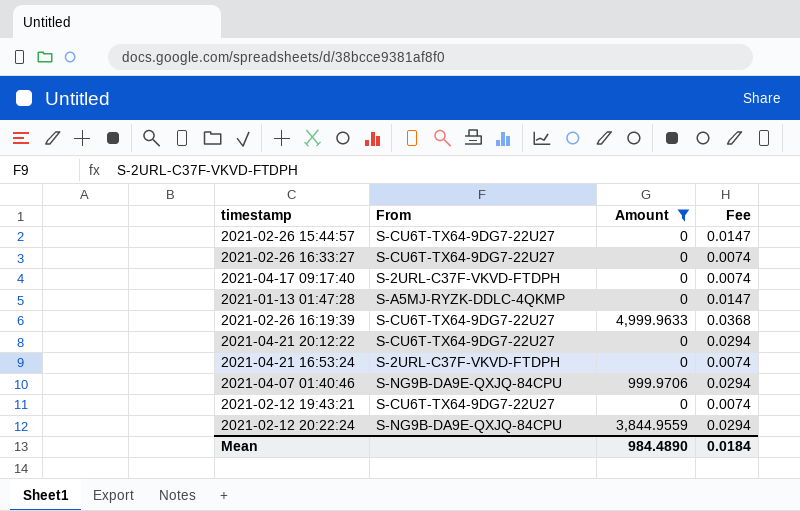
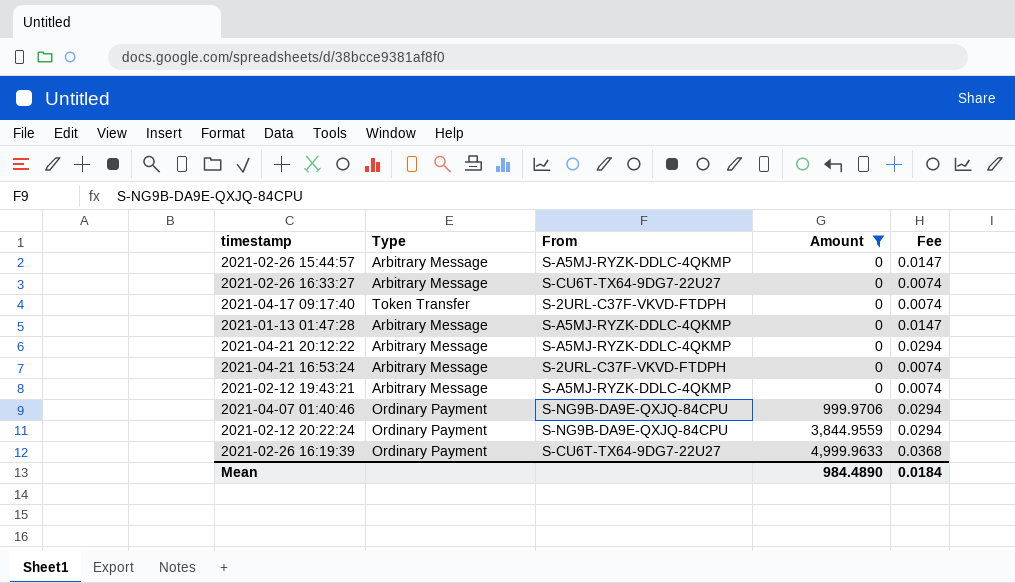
row order: none -> Amount ascending
column Type | position: none -> 2
2021-02-26 15:44:57 | From: S-CU6T-TX64-9DG7-22U27 -> S-A5MJ-RYZK-DDLC-4QKMP
2021-04-21 20:12:22 | From: S-CU6T-TX64-9DG7-22U27 -> S-A5MJ-RYZK-DDLC-4QKMP
2021-02-12 19:43:21 | From: S-CU6T-TX64-9DG7-22U27 -> S-A5MJ-RYZK-DDLC-4QKMP

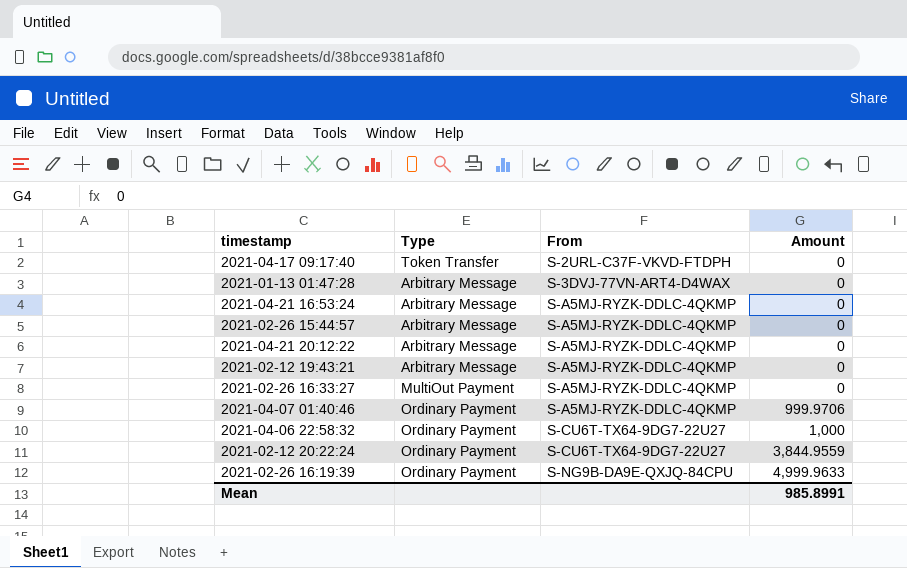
filter: Amount != 1,000 -> none
row order: Amount ascending -> From ascending
column Fee | position: 5 -> none
2021-01-13 01:47:28 | From: S-A5MJ-RYZK-DDLC-4QKMP -> S-3DVJ-77VN-ART4-D4WAX
2021-04-21 16:53:24 | From: S-2URL-C37F-VKVD-FTDPH -> S-A5MJ-RYZK-DDLC-4QKMP
2021-02-26 16:33:27 | Type: Arbitrary Message -> MultiOut Payment
2021-02-26 16:33:27 | From: S-CU6T-TX64-9DG7-22U27 -> S-A5MJ-RYZK-DDLC-4QKMP
2021-04-07 01:40:46 | From: S-NG9B-DA9E-QXJQ-84CPU -> S-A5MJ-RYZK-DDLC-4QKMP
2021-02-12 20:22:24 | From: S-NG9B-DA9E-QXJQ-84CPU -> S-CU6T-TX64-9DG7-22U27
2021-02-26 16:19:39 | From: S-CU6T-TX64-9DG7-22U27 -> S-NG9B-DA9E-QXJQ-84CPU
Mean | Amount: 984.4890 -> 985.8991

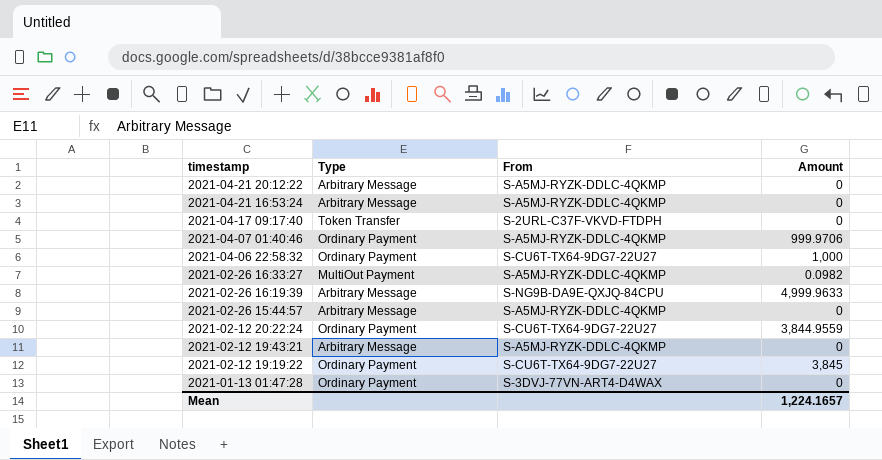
row order: From ascending -> timestamp descending
2021-02-26 16:33:27 | Amount: 0 -> 0.0982
2021-02-26 16:19:39 | Type: Ordinary Payment -> Arbitrary Message
row 2021-02-12 19:19:22: none -> Ordinary Payment | S-CU6T-TX64-9DG7-22U27 | 3,845
2021-01-13 01:47:28 | Type: Arbitrary Message -> Ordinary Payment
Mean | Amount: 985.8991 -> 1,224.1657

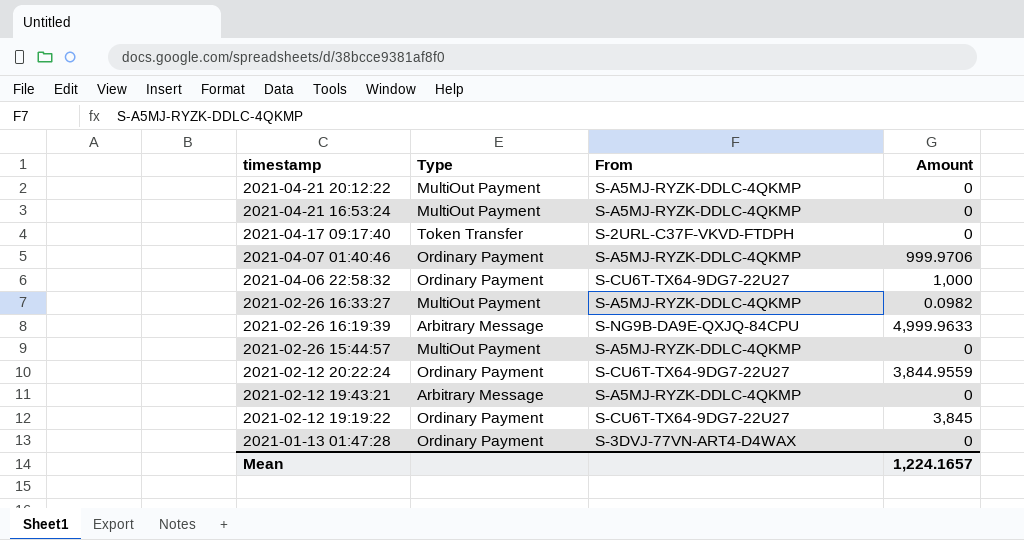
2021-04-21 20:12:22 | Type: Arbitrary Message -> MultiOut Payment
2021-04-21 16:53:24 | Type: Arbitrary Message -> MultiOut Payment
2021-02-26 15:44:57 | Type: Arbitrary Message -> MultiOut Payment

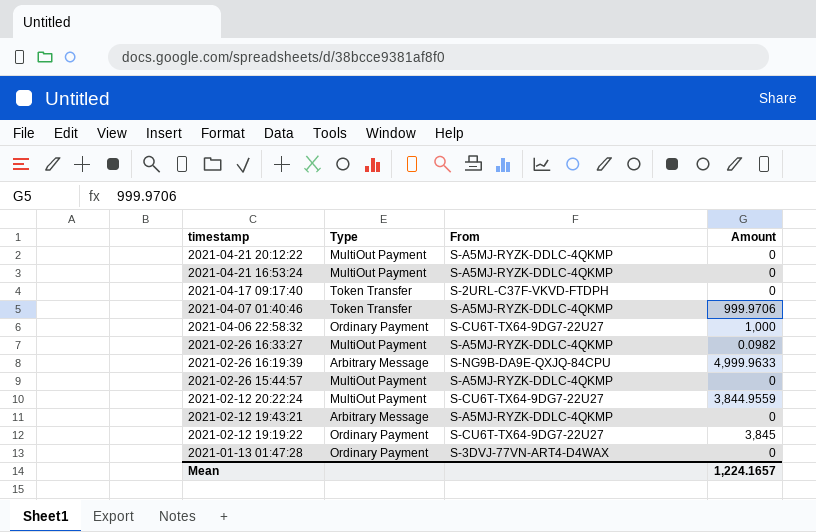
2021-04-07 01:40:46 | Type: Ordinary Payment -> Token Transfer
2021-02-12 20:22:24 | Type: Ordinary Payment -> MultiOut Payment

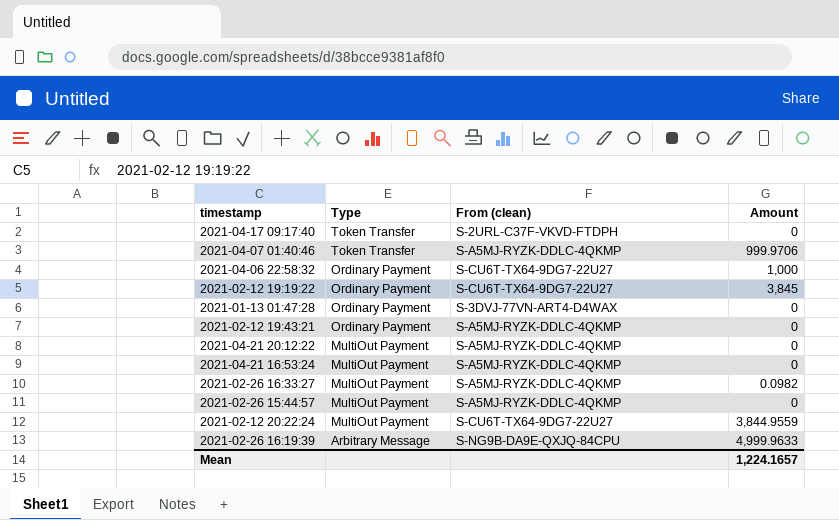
row order: timestamp descending -> Type descending
column name: From -> From (clean)
2021-02-12 19:43:21 | Type: Arbitrary Message -> Ordinary Payment

